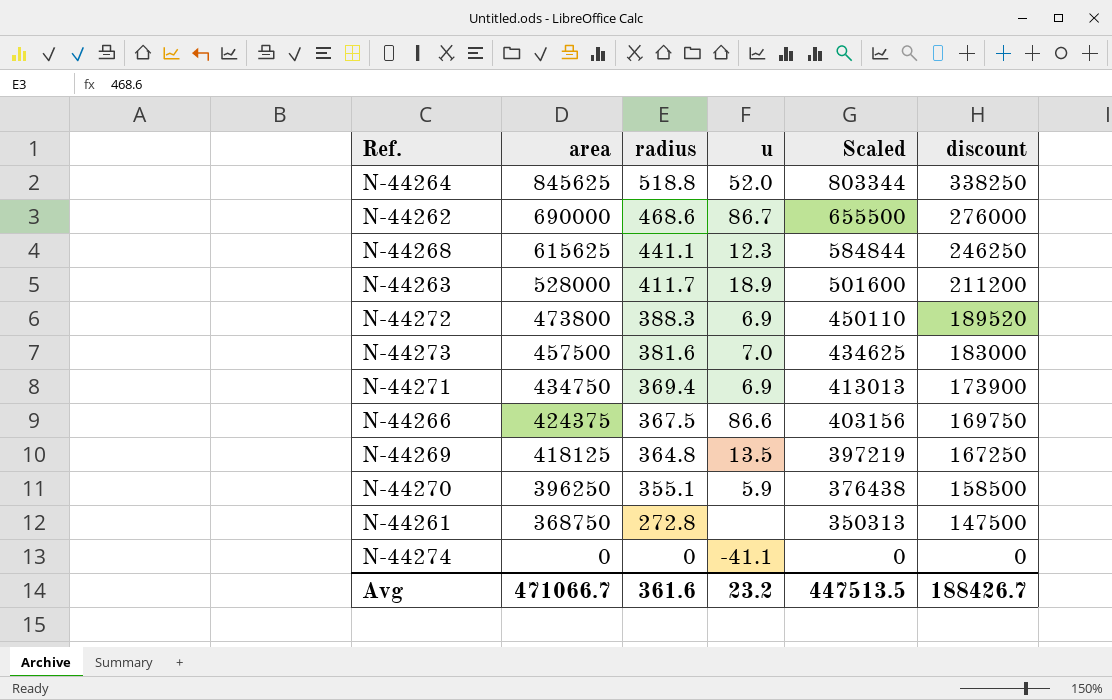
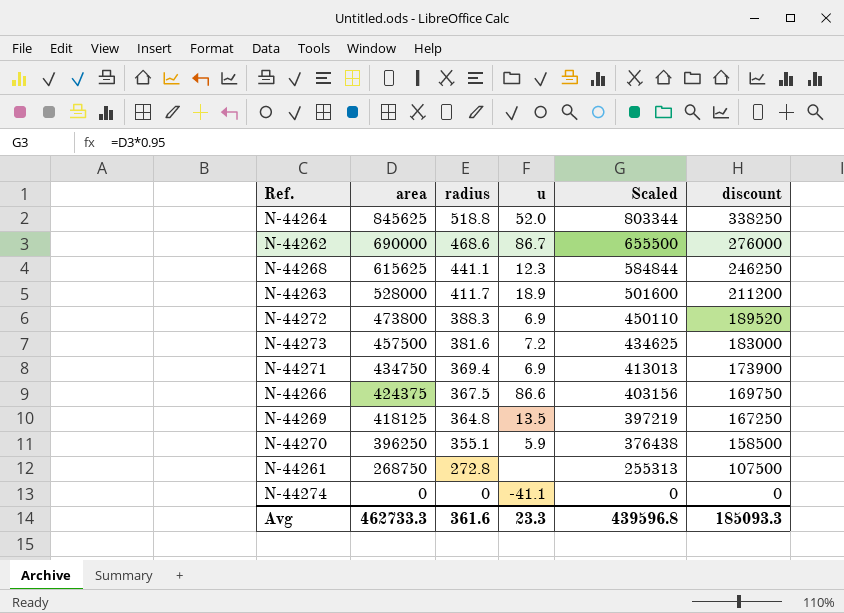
N-44273 | u: 7.0 -> 7.2
N-44261 | area: 368750 -> 268750
N-44261 | Scaled: 350313 -> 255313
N-44261 | discount: 147500 -> 107500
Avg | area: 471066.7 -> 462733.3
Avg | u: 23.2 -> 23.3
Avg | Scaled: 447513.5 -> 439596.8
Avg | discount: 188426.7 -> 185093.3

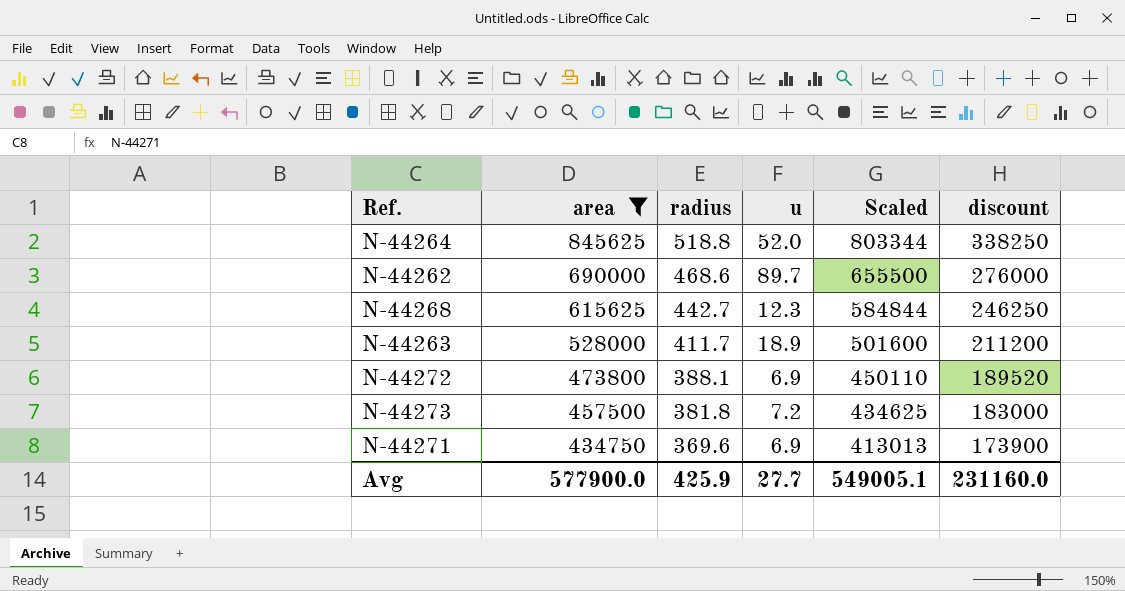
filter: none -> area >= 434750
N-44262 | u: 86.7 -> 89.7
N-44268 | radius: 441.1 -> 442.7
N-44272 | radius: 388.3 -> 388.1
N-44273 | radius: 381.6 -> 381.8
N-44271 | radius: 369.4 -> 369.6
Avg | area: 462733.3 -> 577900.0
Avg | radius: 361.6 -> 425.9
Avg | u: 23.3 -> 27.7
Avg | Scaled: 439596.8 -> 549005.1
Avg | discount: 185093.3 -> 231160.0

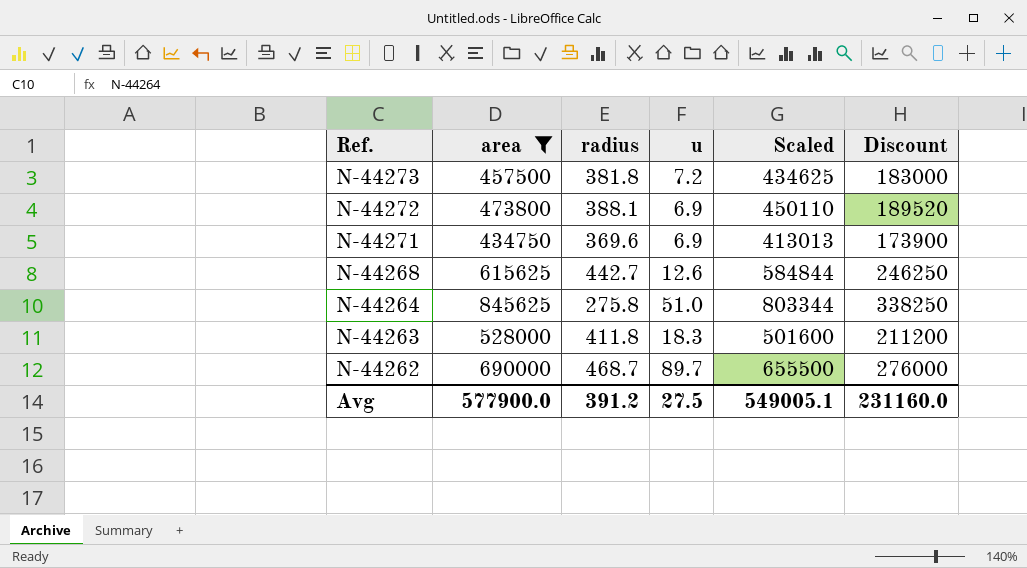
row order: area descending -> Ref. descending
column name: discount -> Discount
N-44268 | u: 12.3 -> 12.6
N-44264 | radius: 518.8 -> 275.8
N-44264 | u: 52.0 -> 51.0
N-44263 | radius: 411.7 -> 411.8
N-44263 | u: 18.9 -> 18.3
N-44262 | radius: 468.6 -> 468.7
Avg | radius: 425.9 -> 391.2
Avg | u: 27.7 -> 27.5

